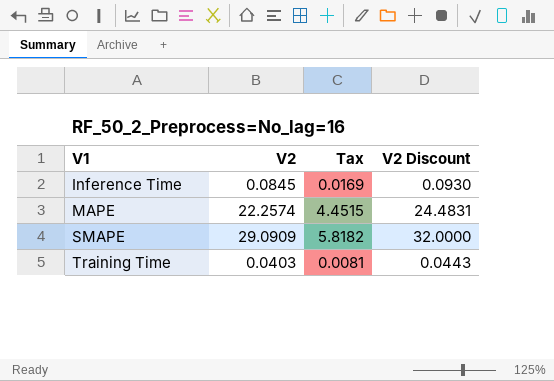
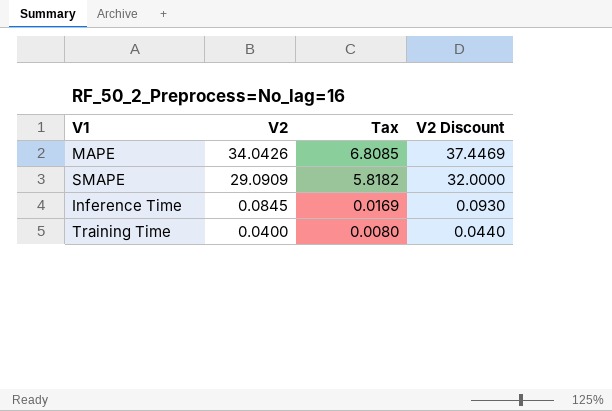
row order: V1 ascending -> V2 descending
MAPE | V2: 22.2574 -> 34.0426
MAPE | Tax: 4.4515 -> 6.8085
MAPE | V2 Discount: 24.4831 -> 37.4469
Training Time | V2: 0.0403 -> 0.0400
Training Time | Tax: 0.0081 -> 0.0080
Training Time | V2 Discount: 0.0443 -> 0.0440

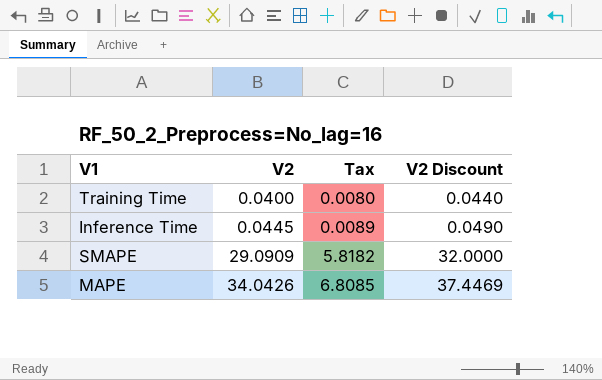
row order: V2 descending -> V2 ascending
Inference Time | V2: 0.0845 -> 0.0445
Inference Time | Tax: 0.0169 -> 0.0089
Inference Time | V2 Discount: 0.0930 -> 0.0490

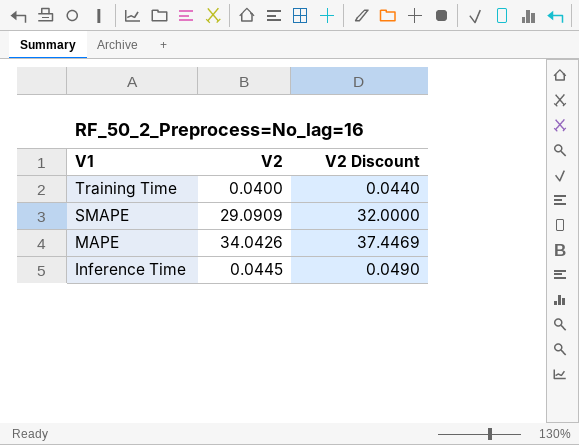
row order: V2 ascending -> V1 descending
column Tax | formula: [V2] * 0.2 -> none

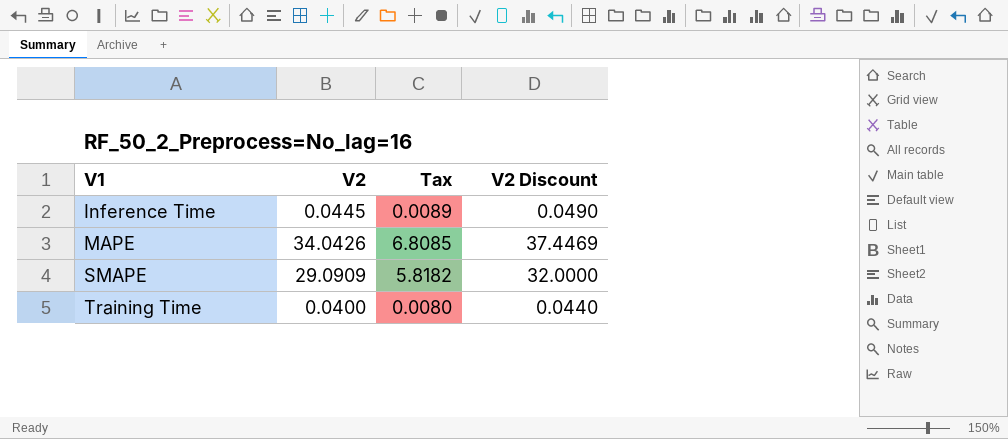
row order: V1 descending -> V1 ascending
column Tax | formula: none -> [V2] * 0.2

